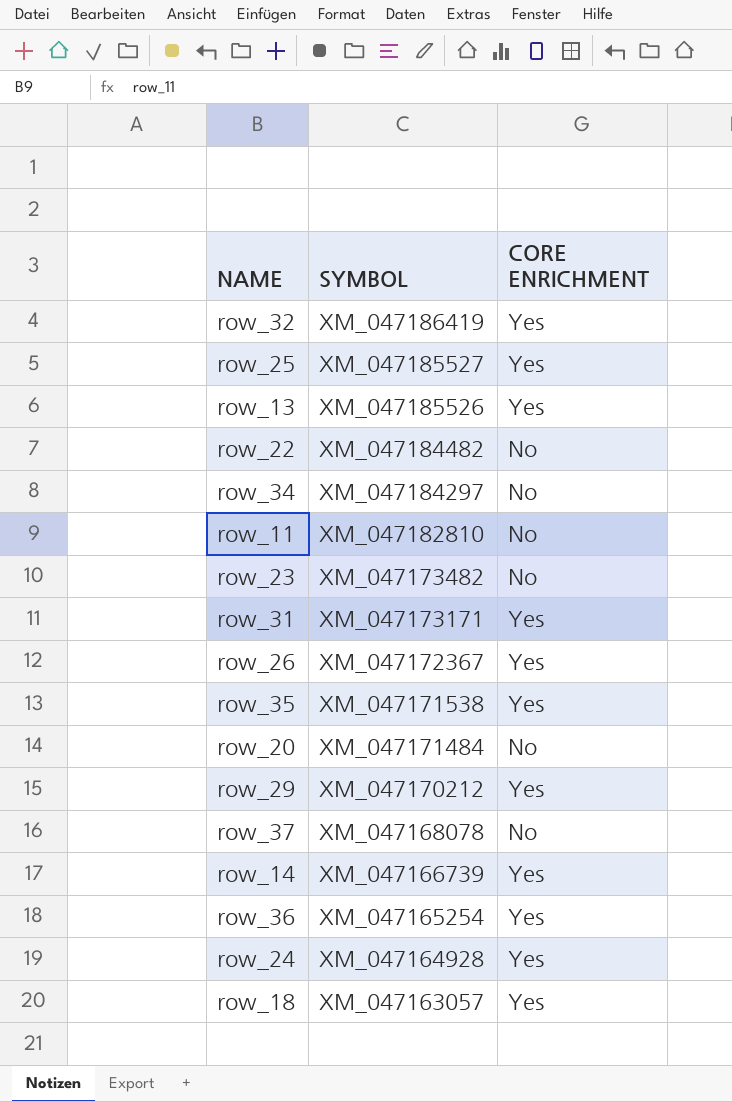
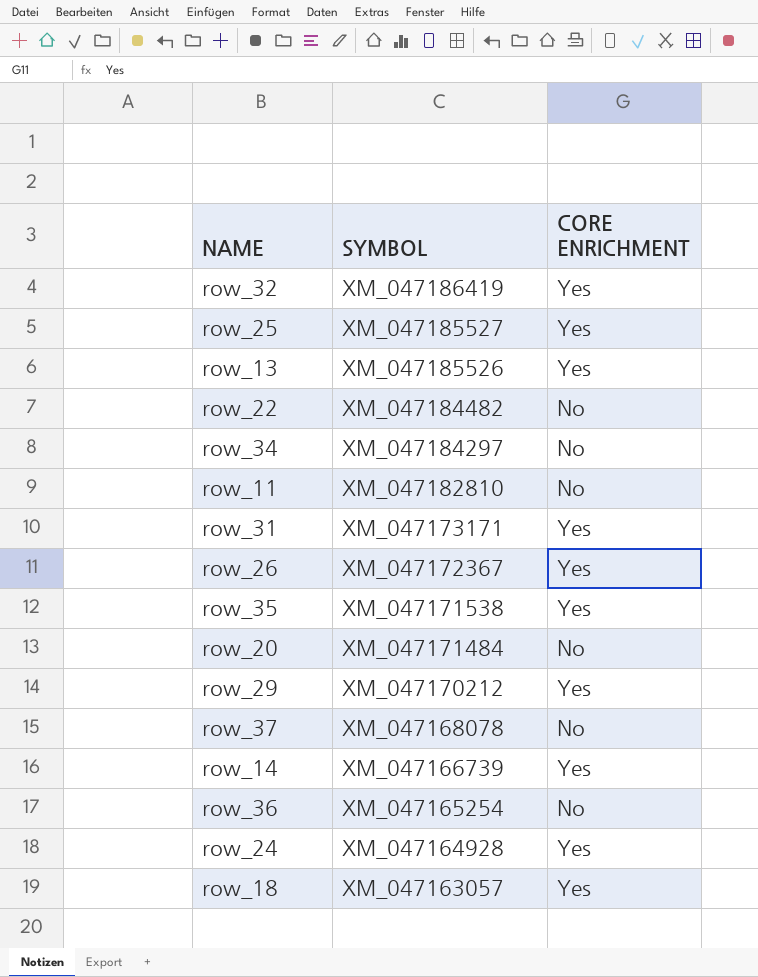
row row_23: XM_047173482 | No -> none
row_36 | CORE ENRICHMENT: Yes -> No

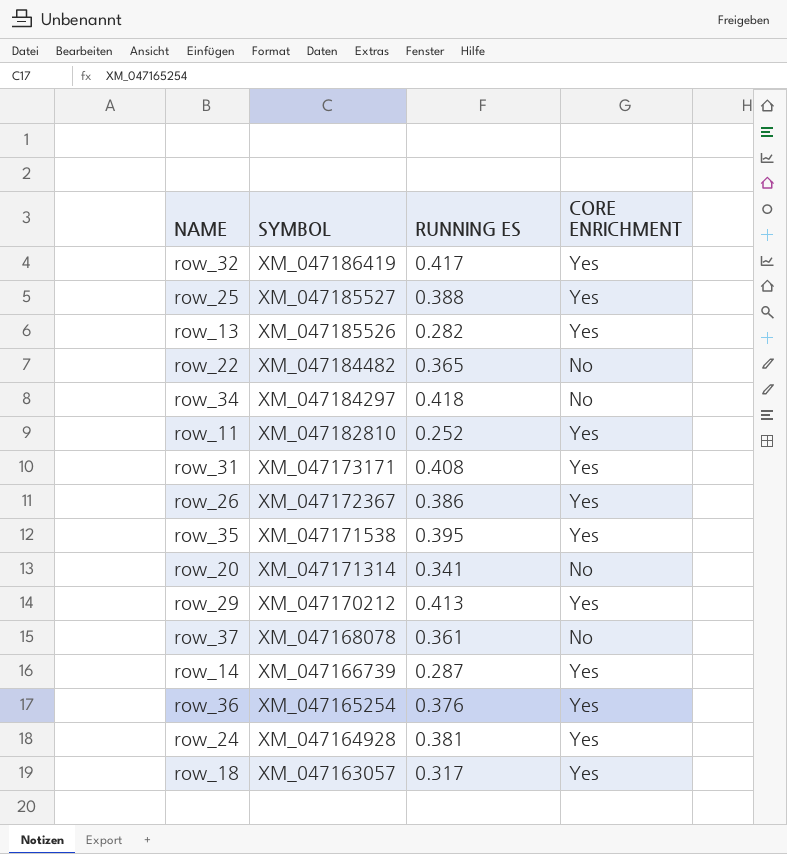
column RUNNING ES | position: none -> 3
row_11 | CORE ENRICHMENT: No -> Yes
row_20 | SYMBOL: XM_047171484 -> XM_047171314
row_36 | CORE ENRICHMENT: No -> Yes

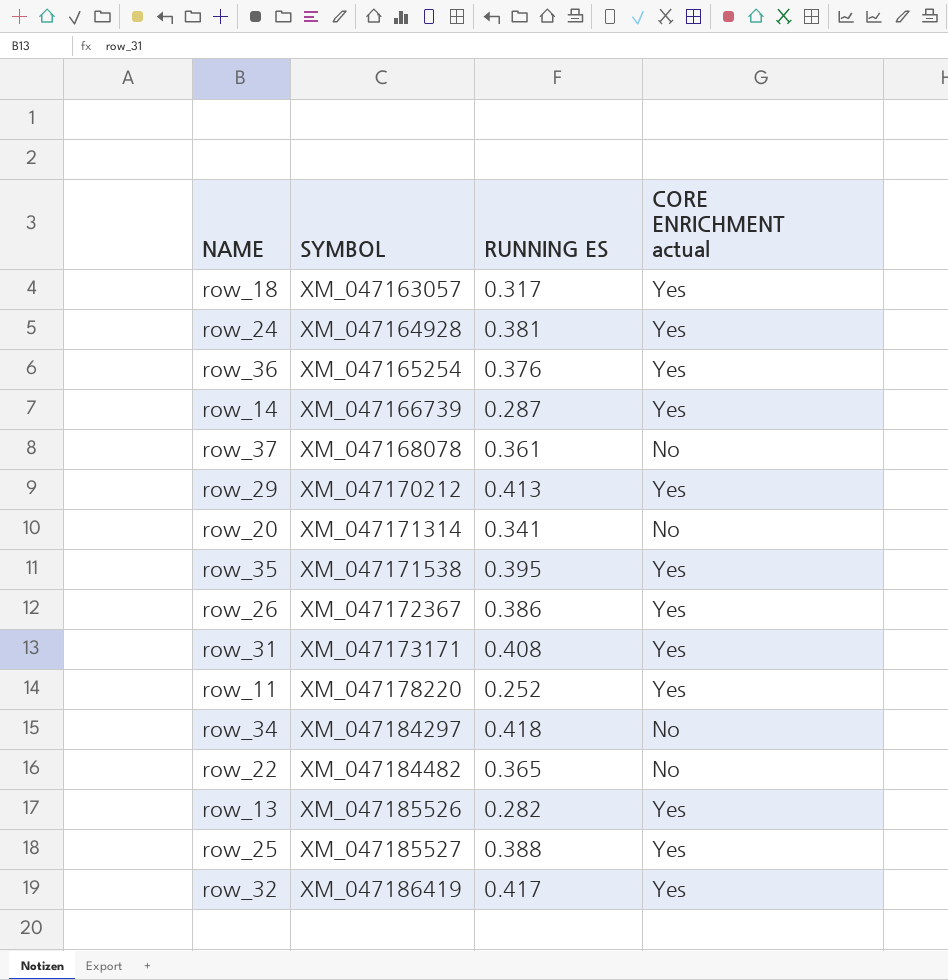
row order: SYMBOL descending -> SYMBOL ascending
column name: CORE ENRICHMENT -> CORE ENRICHMENT actual
row_11 | SYMBOL: XM_047182810 -> XM_047178220

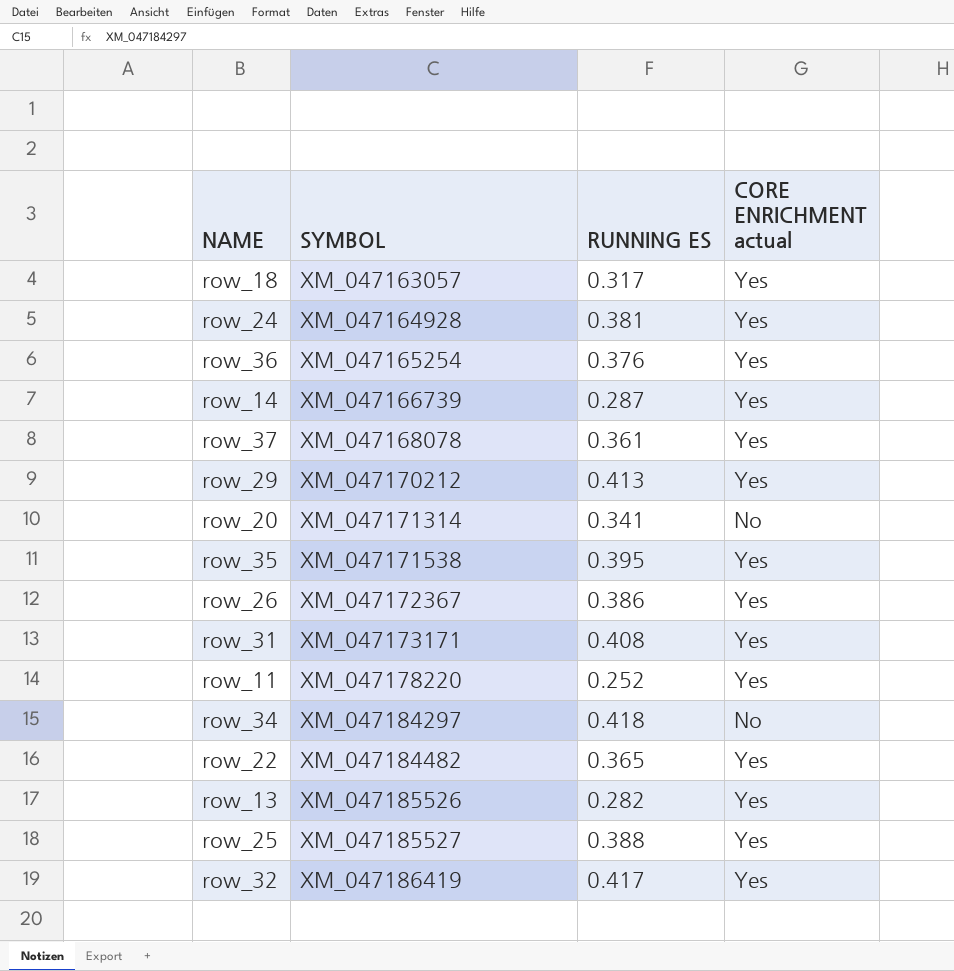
row_37 | CORE ENRICHMENT actual: No -> Yes
row_22 | CORE ENRICHMENT actual: No -> Yes

